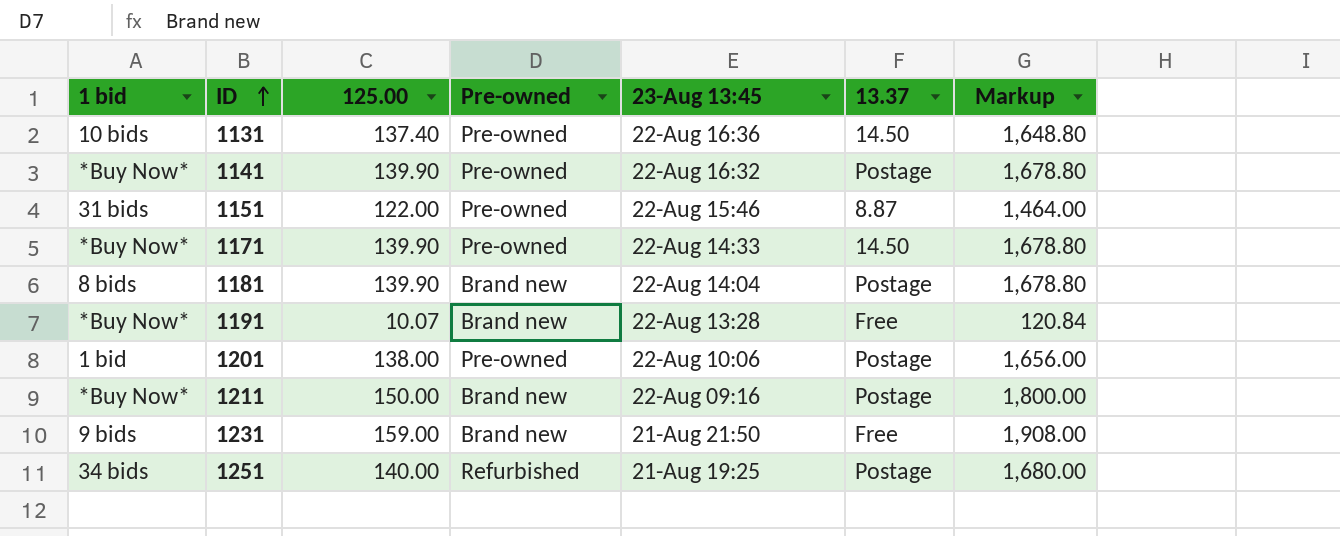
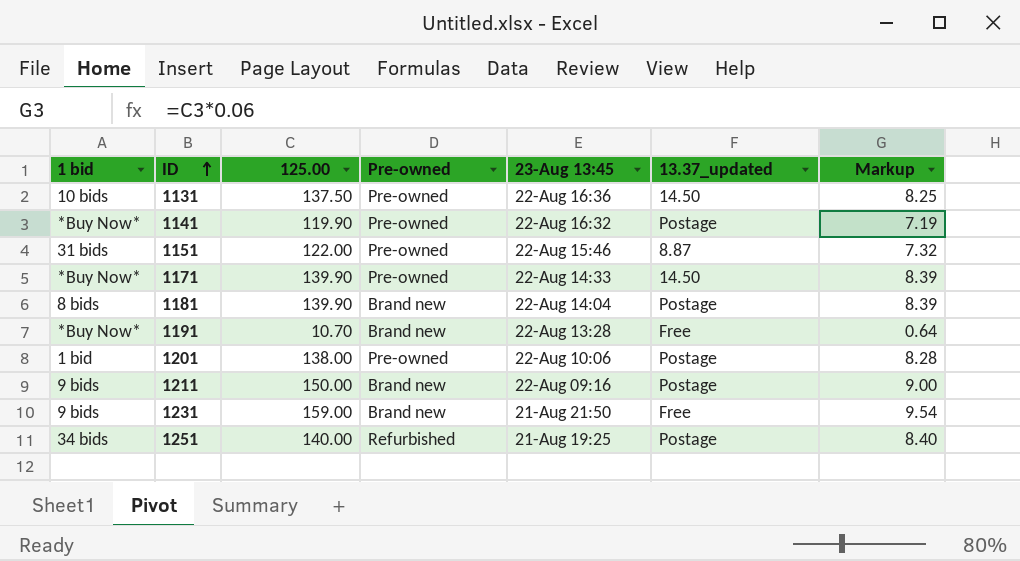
column name: 13.37 -> 13.37_updated
column Markup | formula: [125.00] * 12 -> [125.00] * 0.06
1131 | 125.00: 137.40 -> 137.50
1141 | 125.00: 139.90 -> 119.90
1191 | 125.00: 10.07 -> 10.70
1211 | 1 bid: *Buy Now* -> 9 bids

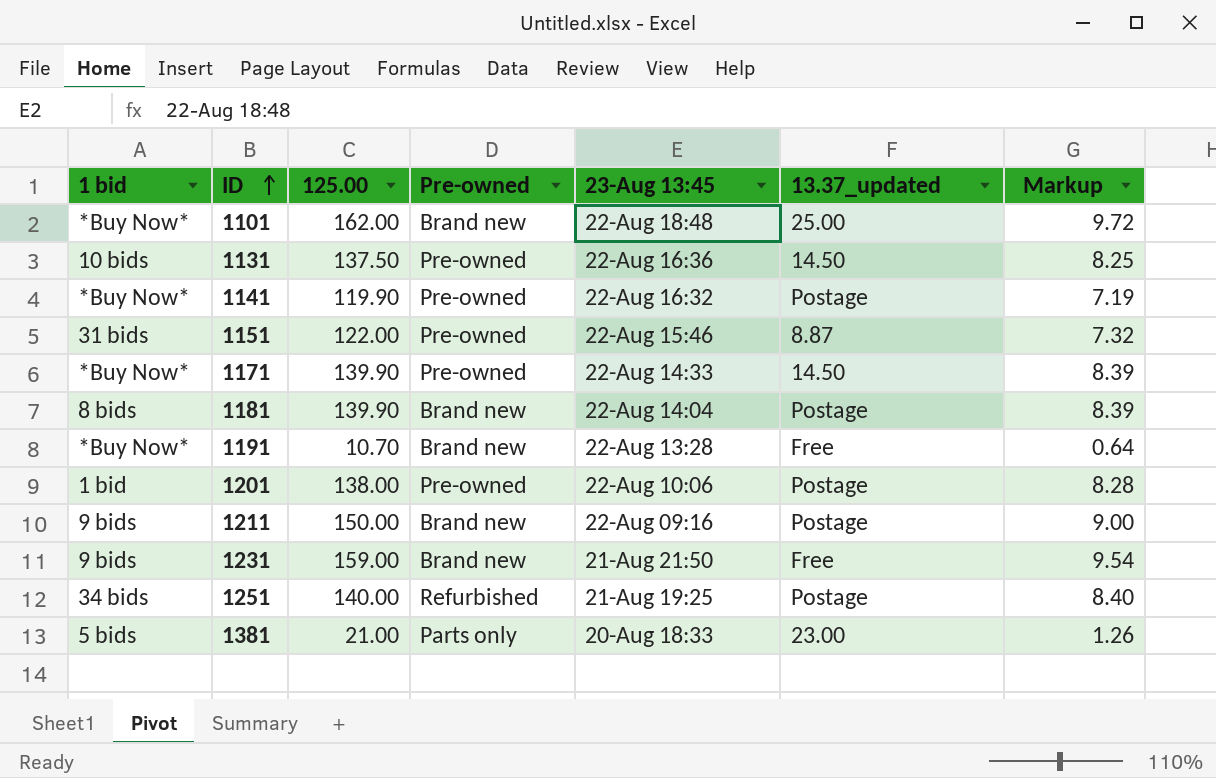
row 1101: none -> *Buy Now* | 162.00 | Brand new | 22-Aug 18:48 | 25.00 | 9.72
row 1381: none -> 5 bids | 21.00 | Parts only | 20-Aug 18:33 | 23.00 | 1.26

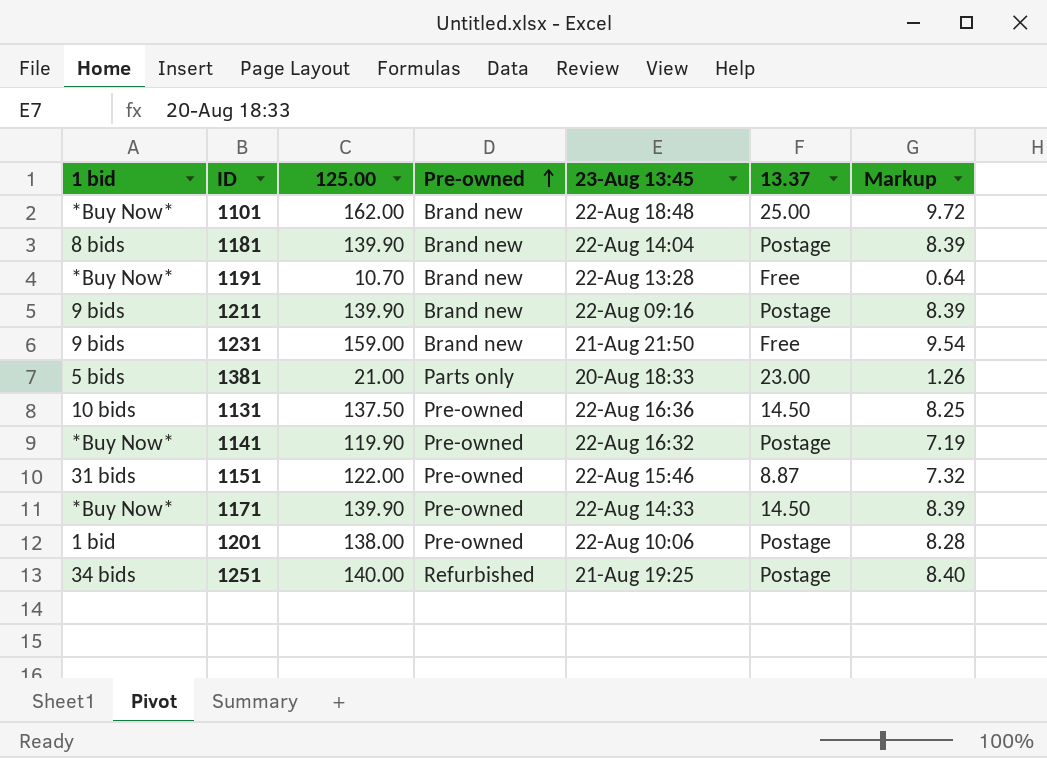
row order: ID ascending -> Pre-owned ascending
column name: 13.37_updated -> 13.37
1211 | 125.00: 150.00 -> 139.90
1211 | Markup: 9.00 -> 8.39

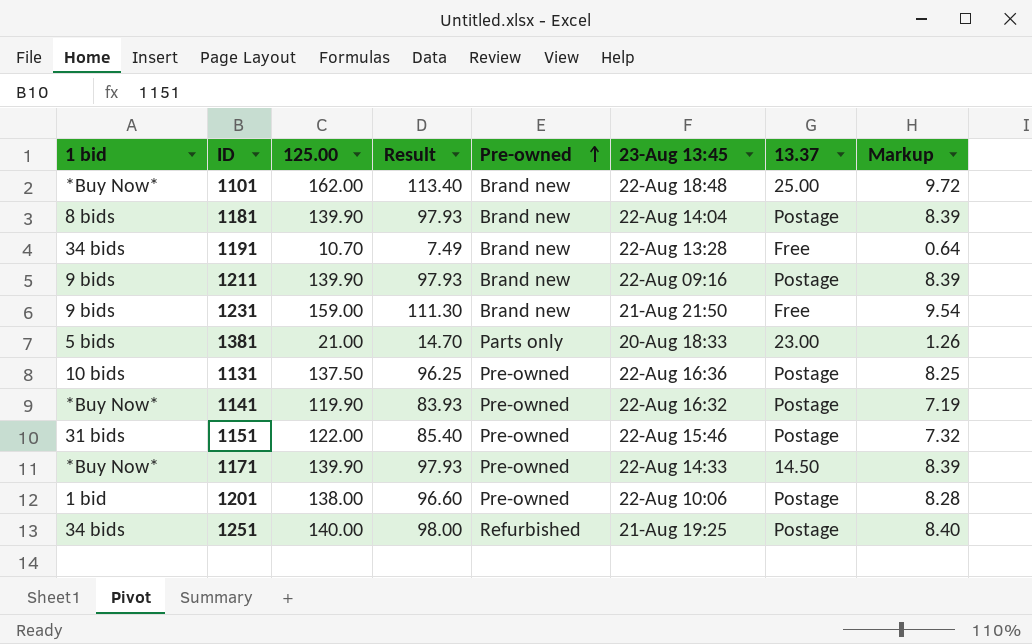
column Result | formula: none -> [125.00] * 0.7
1191 | 1 bid: *Buy Now* -> 34 bids
1131 | 13.37: 14.50 -> Postage
1151 | 13.37: 8.87 -> Postage

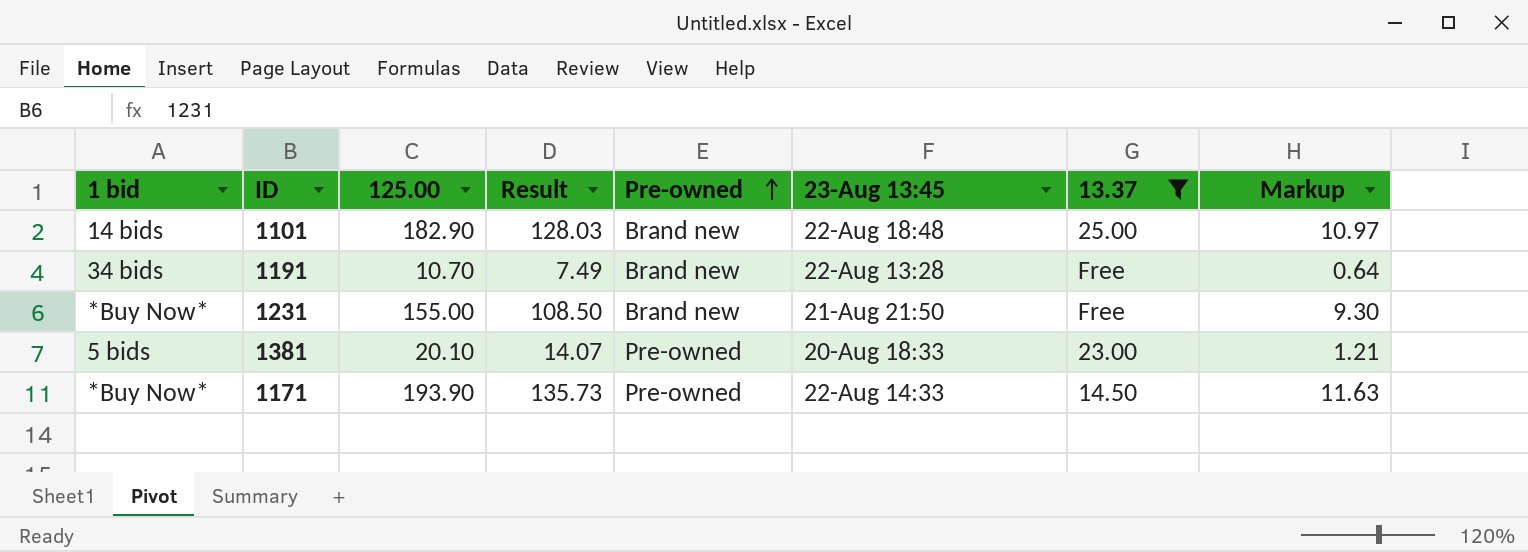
filter: none -> 13.37 != Postage
1101 | 1 bid: *Buy Now* -> 14 bids
1101 | 125.00: 162.00 -> 182.90
1101 | Result: 113.40 -> 128.03
1101 | Markup: 9.72 -> 10.97
1231 | 1 bid: 9 bids -> *Buy Now*
1231 | 125.00: 159.00 -> 155.00
1231 | Result: 111.30 -> 108.50
1231 | Markup: 9.54 -> 9.30
1381 | 125.00: 21.00 -> 20.10
1381 | Result: 14.70 -> 14.07
1381 | Pre-owned: Parts only -> Pre-owned
1381 | Markup: 1.26 -> 1.21
1171 | 125.00: 139.90 -> 193.90
1171 | Result: 97.93 -> 135.73
1171 | Markup: 8.39 -> 11.63

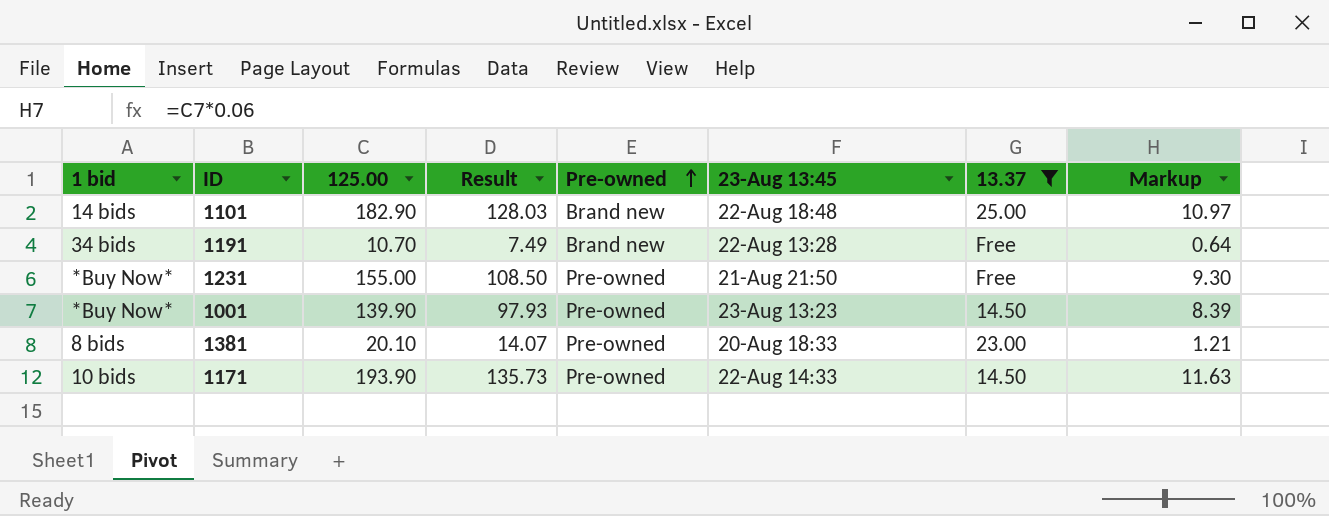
1231 | Pre-owned: Brand new -> Pre-owned
row 1001: none -> *Buy Now* | 139.90 | 97.93 | Pre-owned | 23-Aug 13:23 | 14.50 | 8.39
1381 | 1 bid: 5 bids -> 8 bids
1171 | 1 bid: *Buy Now* -> 10 bids

